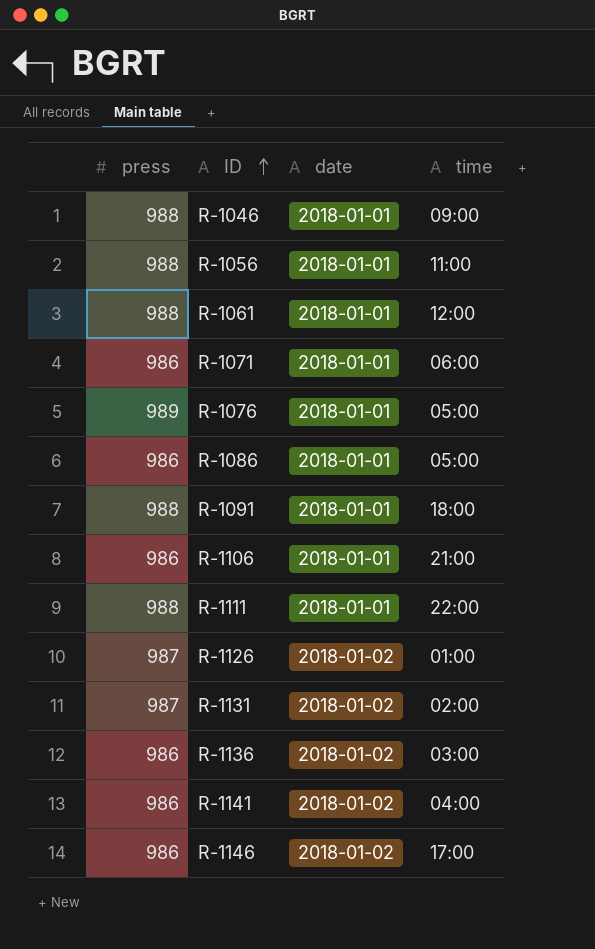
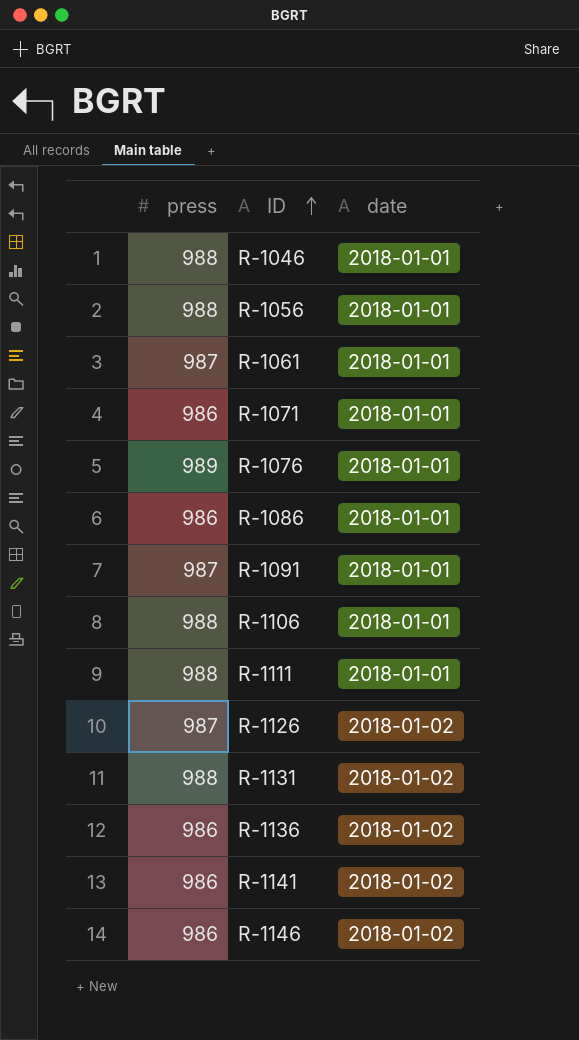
column time | position: 4 -> none
R-1061 | press: 988 -> 987
R-1091 | press: 988 -> 987
R-1106 | press: 986 -> 988
R-1131 | press: 987 -> 988

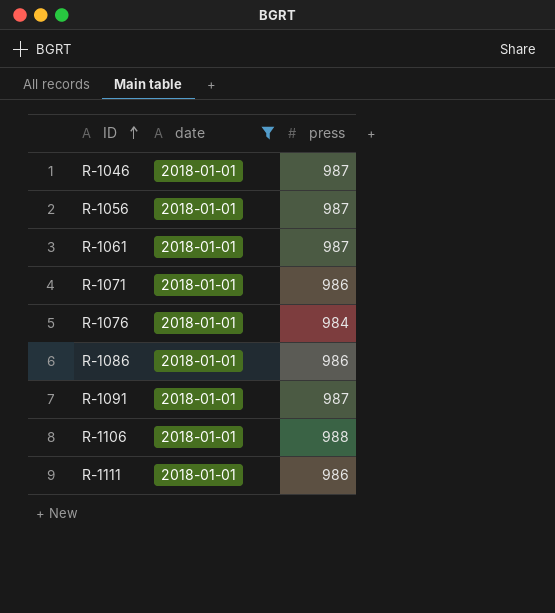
filter: none -> date = 2018-01-01
column press | position: 1 -> 3
R-1046 | press: 988 -> 987
R-1056 | press: 988 -> 987
R-1076 | press: 989 -> 984
R-1111 | press: 988 -> 986

